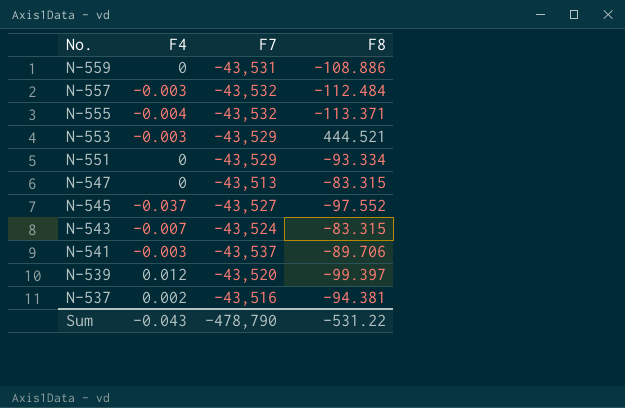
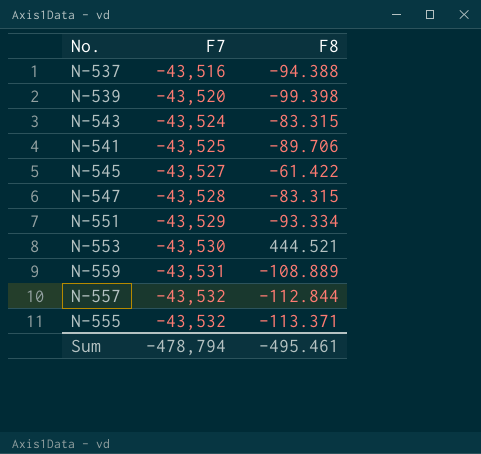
row order: No. descending -> F7 descending
column F4 | position: 2 -> none
N-537 | F8: -94.381 -> -94.388
N-539 | F8: -99.397 -> -99.398
N-541 | F7: -43,537 -> -43,525
N-545 | F8: -97.552 -> -61.422
N-547 | F7: -43,513 -> -43,528
N-553 | F7: -43,529 -> -43,530
N-559 | F8: -108.886 -> -108.889
N-557 | F8: -112.484 -> -112.844
Sum | F7: -478,790 -> -478,794
Sum | F8: -531.22 -> -495.461

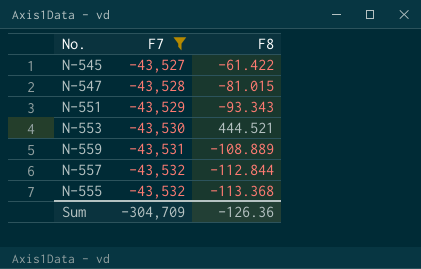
filter: none -> F7 <= -43,527
N-547 | F8: -83.315 -> -81.015
N-551 | F8: -93.334 -> -93.343
N-555 | F8: -113.371 -> -113.368
Sum | F7: -478,794 -> -304,709
Sum | F8: -495.461 -> -126.36

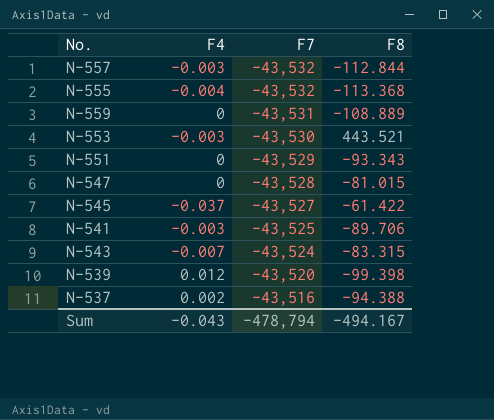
filter: F7 <= -43,527 -> none
row order: F7 descending -> F7 ascending
column F4 | position: none -> 2
N-553 | F8: 444.521 -> 443.521
Sum | F7: -304,709 -> -478,794
Sum | F8: -126.36 -> -494.167

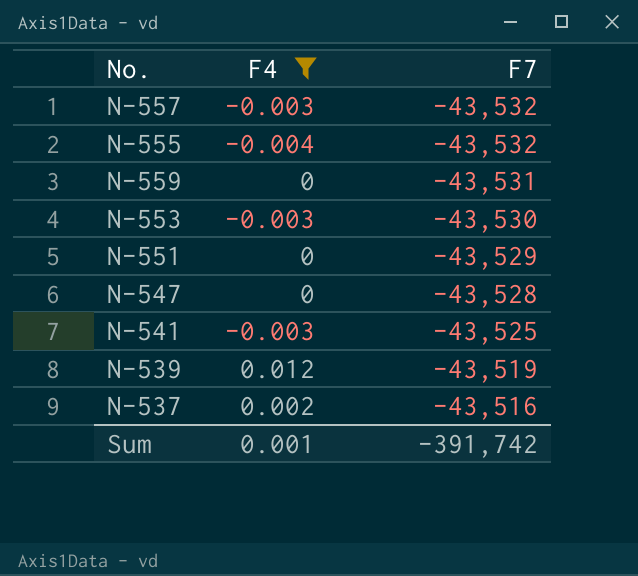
filter: none -> F4 >= -0.004
column F8 | position: 4 -> none
N-539 | F7: -43,520 -> -43,519
Sum | F4: -0.043 -> 0.001
Sum | F7: -478,794 -> -391,742

